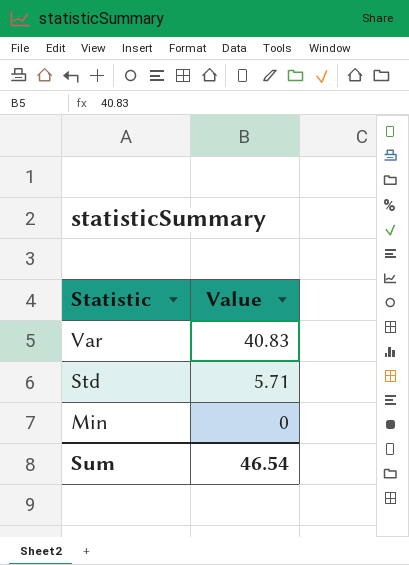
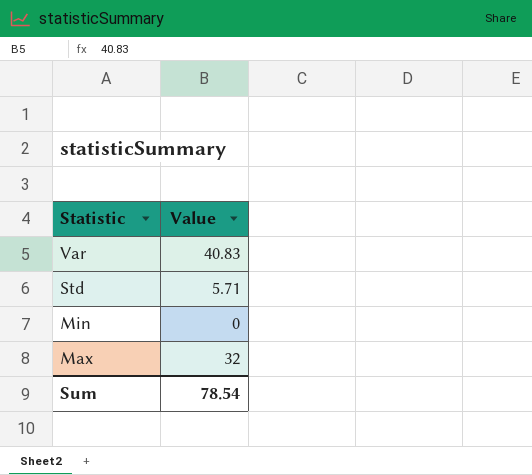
row Max: none -> 32
Sum | Value: 46.54 -> 78.54

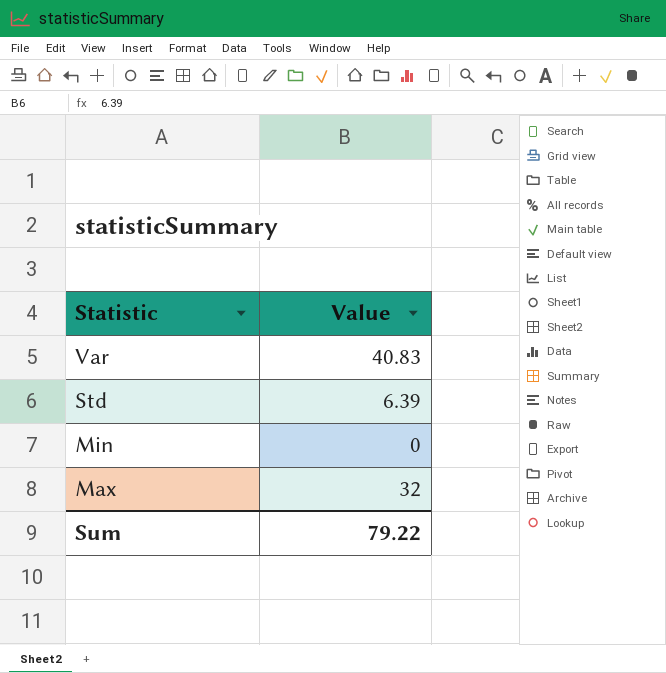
Std | Value: 5.71 -> 6.39
Sum | Value: 78.54 -> 79.22

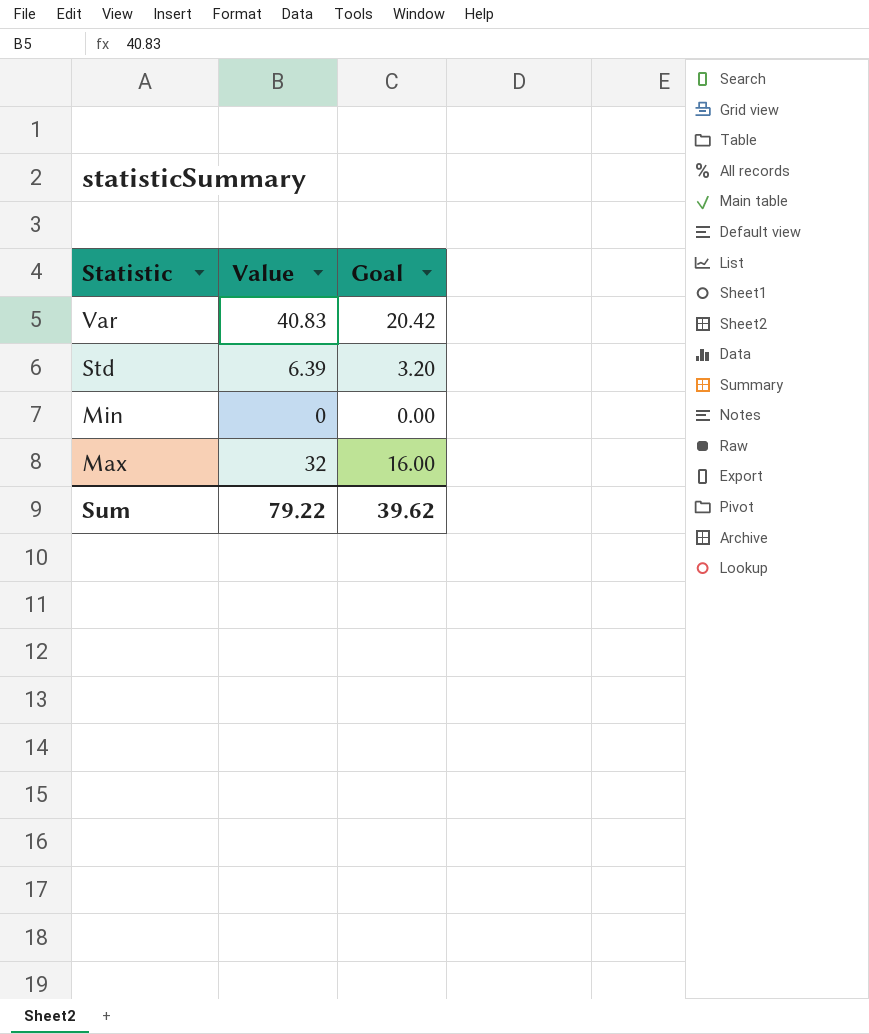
column Goal | formula: none -> [Value] * 0.5

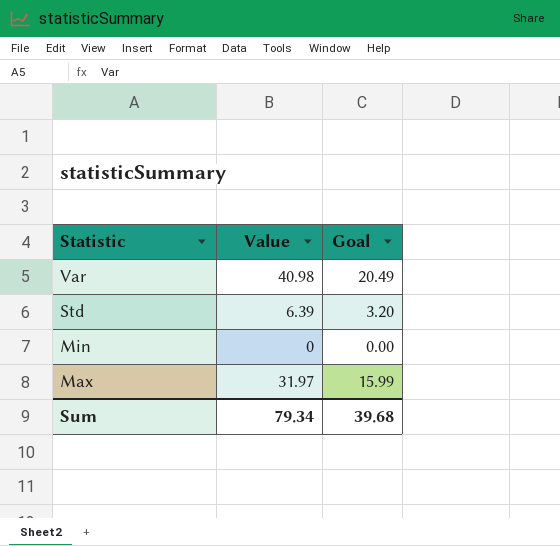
Var | Value: 40.83 -> 40.98
Var | Goal: 20.42 -> 20.49
Max | Value: 32 -> 31.97
Max | Goal: 16.00 -> 15.99
Sum | Value: 79.22 -> 79.34
Sum | Goal: 39.62 -> 39.68

